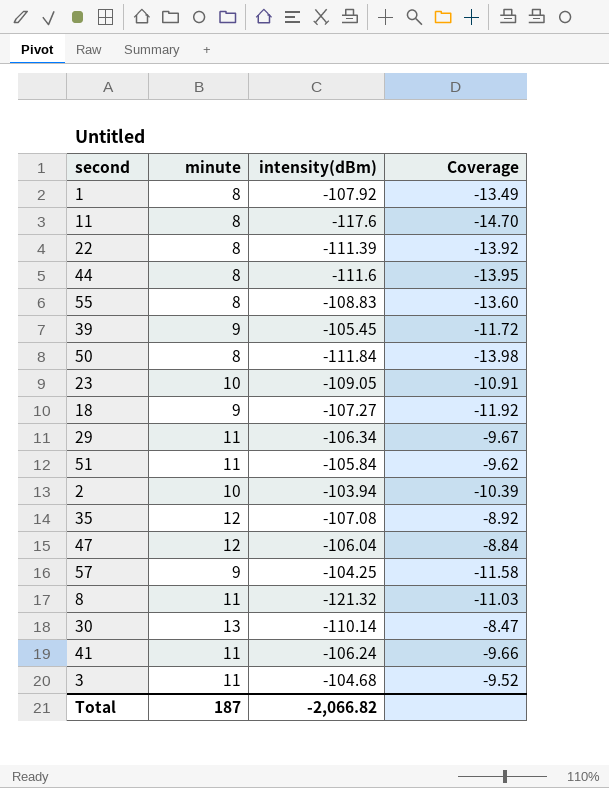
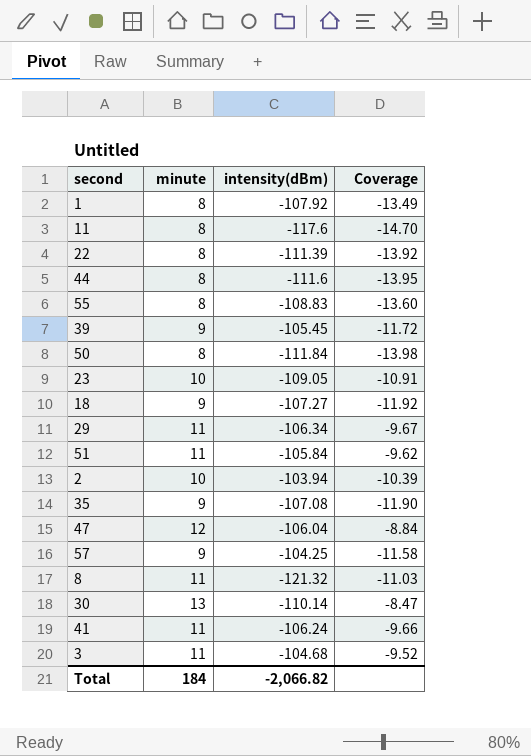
35 | minute: 12 -> 9
35 | Coverage: -8.92 -> -11.90
Total | minute: 187 -> 184

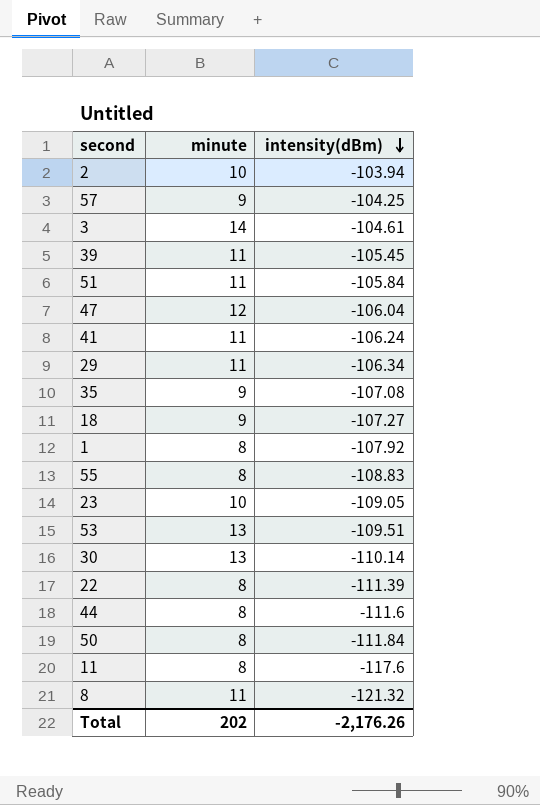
row order: none -> intensity(dBm) descending
column Coverage | formula: [intensity(dBm)] / [minute] -> none
3 | minute: 11 -> 14
3 | intensity(dBm): -104.68 -> -104.61
39 | minute: 9 -> 11
row 53: none -> 13 | -109.51
Total | minute: 184 -> 202
Total | intensity(dBm): -2,066.82 -> -2,176.26

